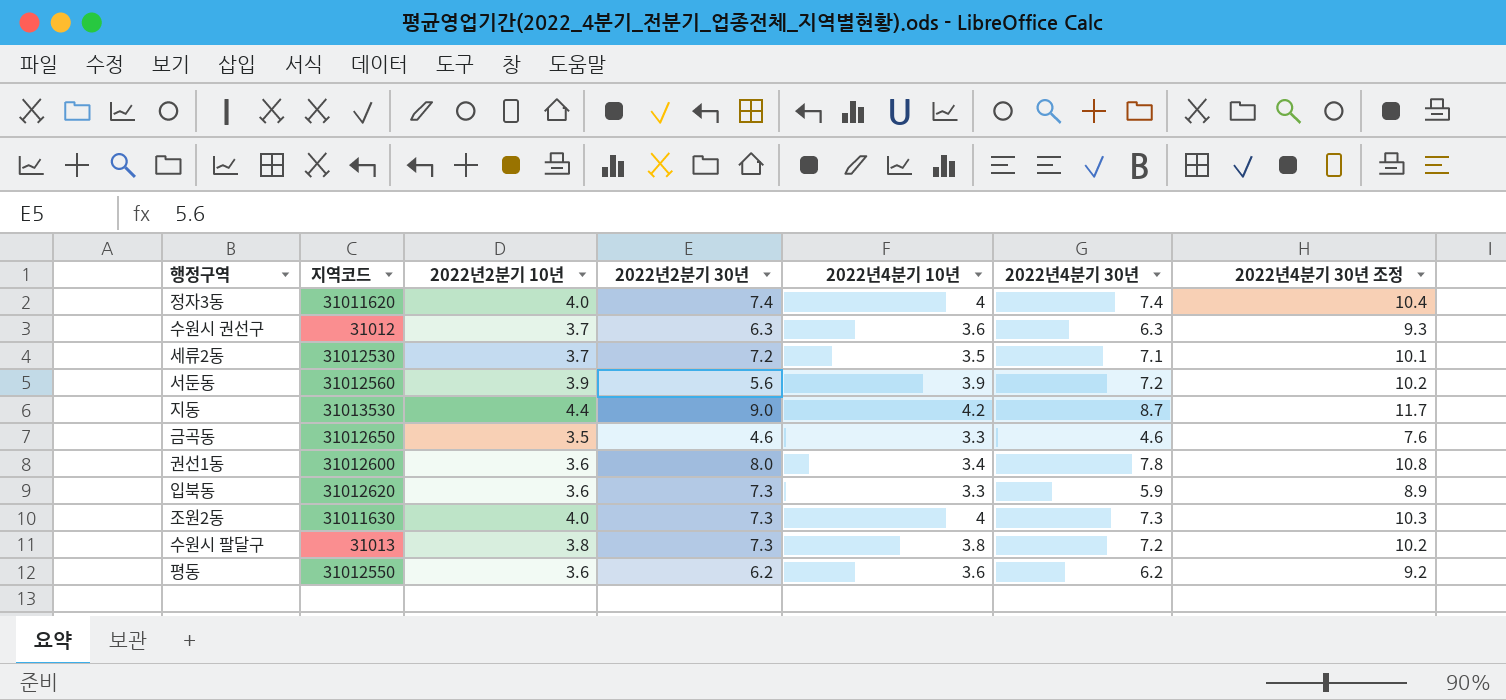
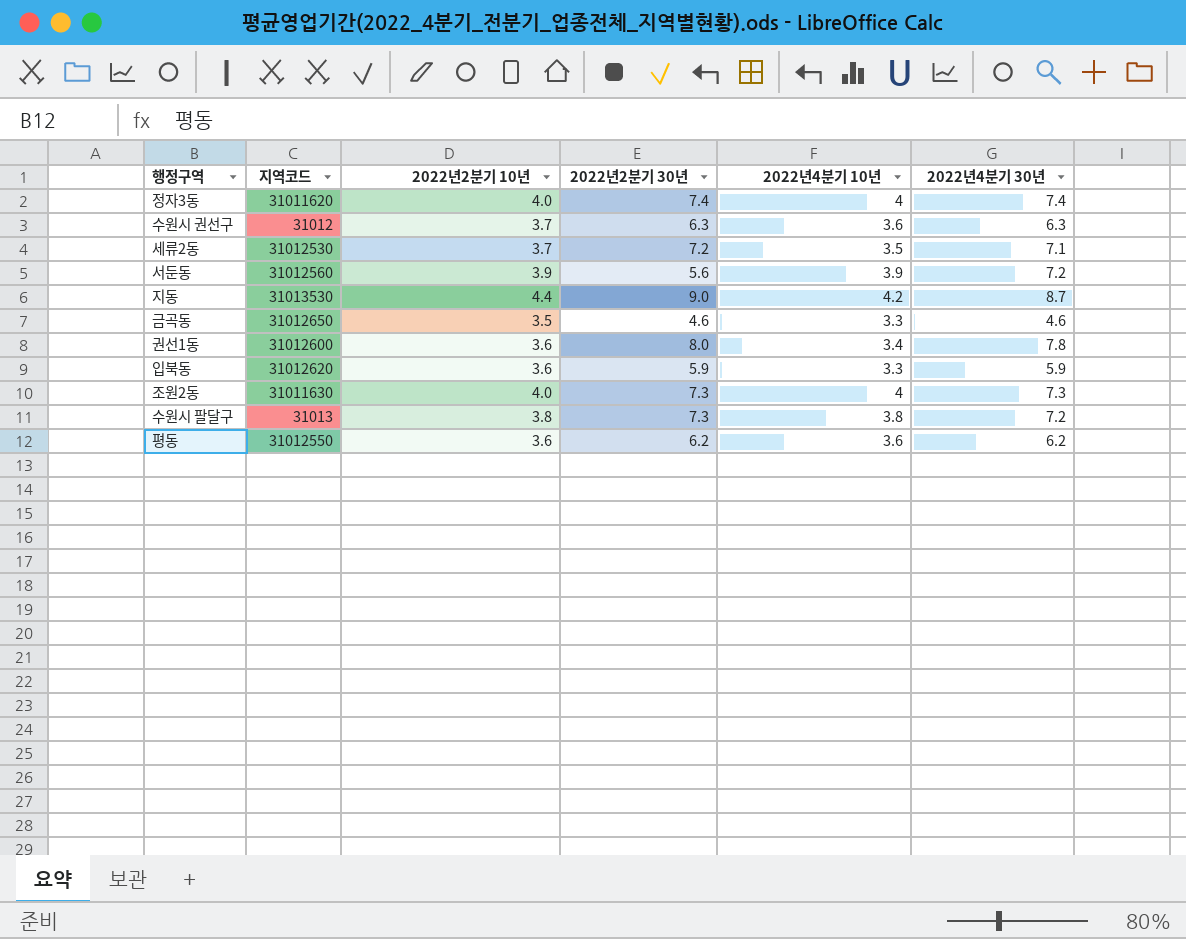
column 2022년4분기 30년 조정 | formula: [2022년4분기 30년] + 3 -> none
입북동 | 2022년2분기 30년: 7.3 -> 5.9

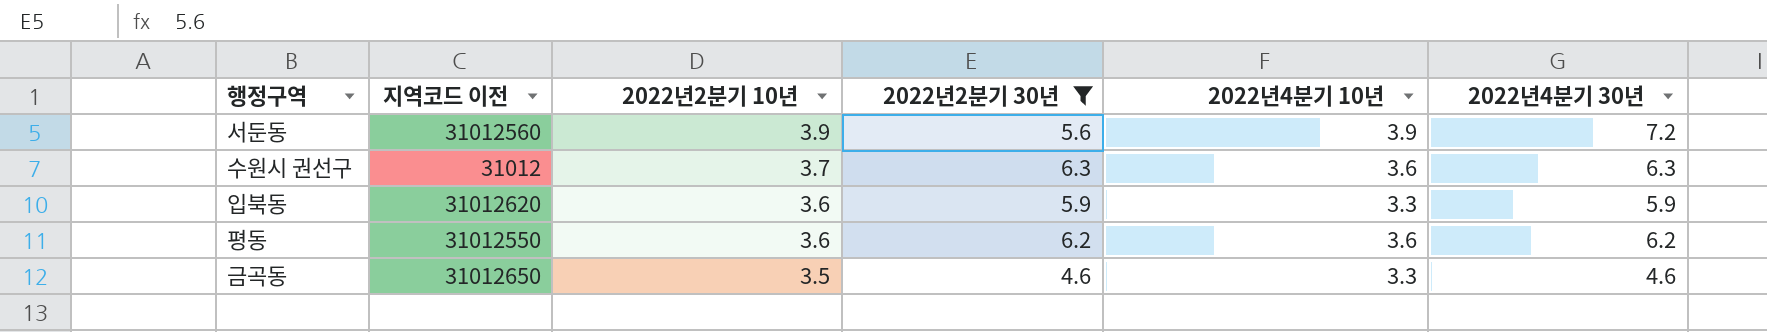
filter: none -> 2022년2분기 30년 <= 6.3
row order: none -> 2022년2분기 10년 descending
column name: 지역코드 -> 지역코드 이전

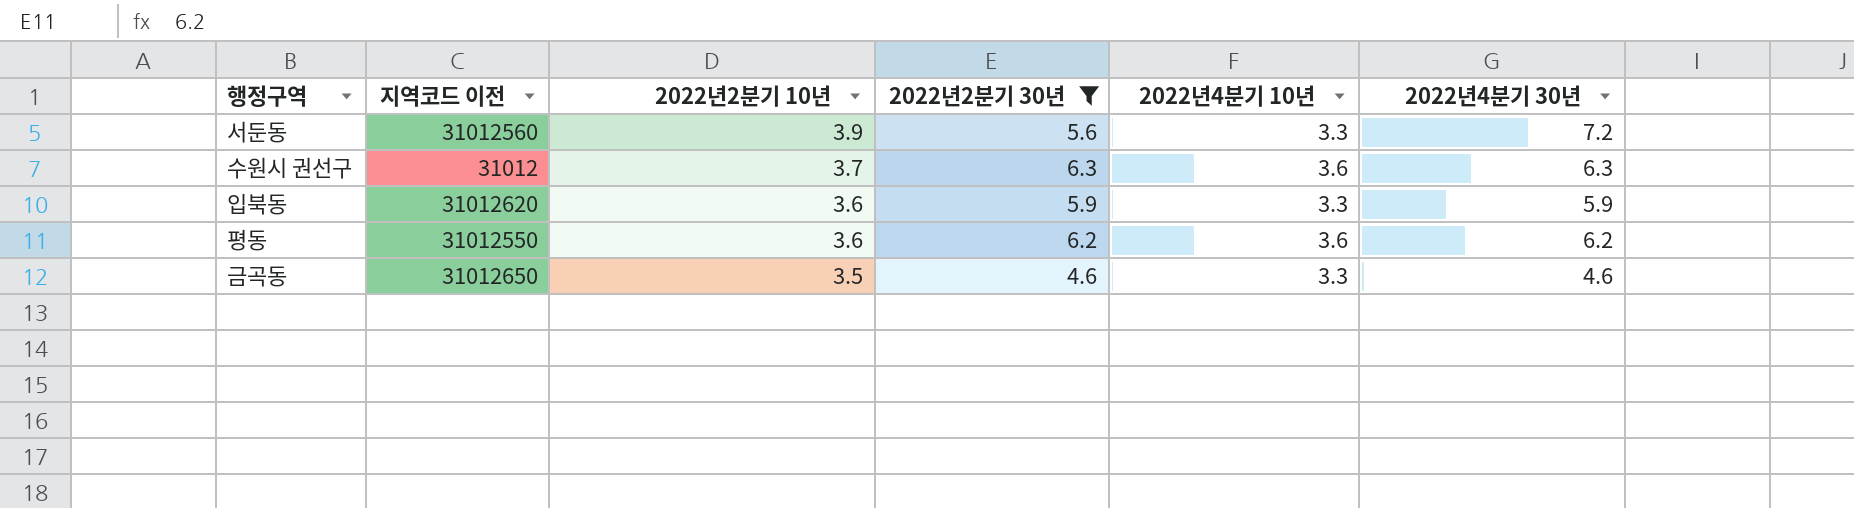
서둔동 | 2022년4분기 10년: 3.9 -> 3.3

